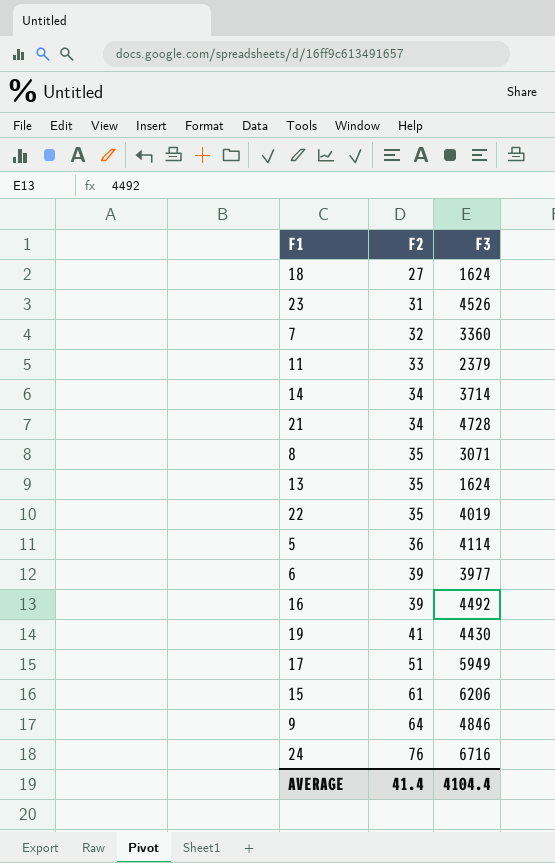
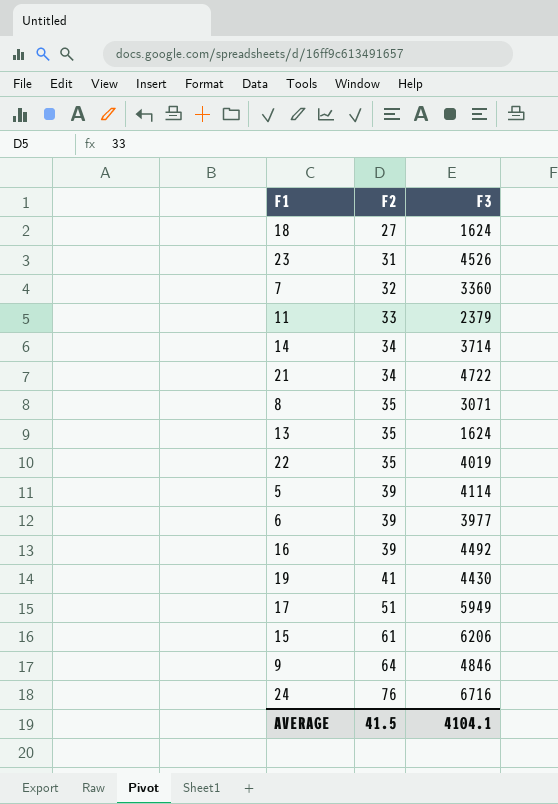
21 | F3: 4728 -> 4722
5 | F2: 36 -> 39
AVERAGE | F2: 41.4 -> 41.5
AVERAGE | F3: 4104.4 -> 4104.1

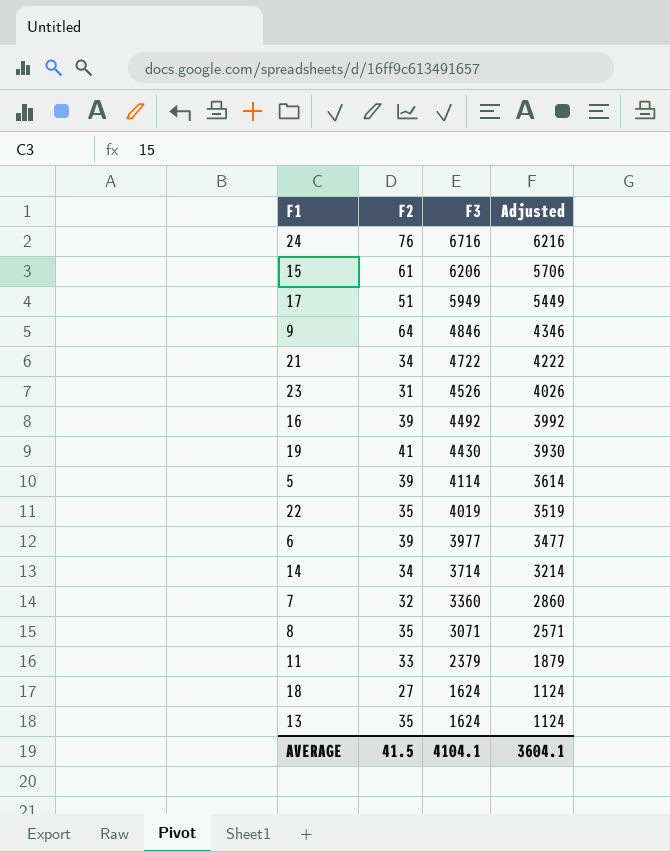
row order: F2 ascending -> F3 descending
column Adjusted | formula: none -> [F3] - 500

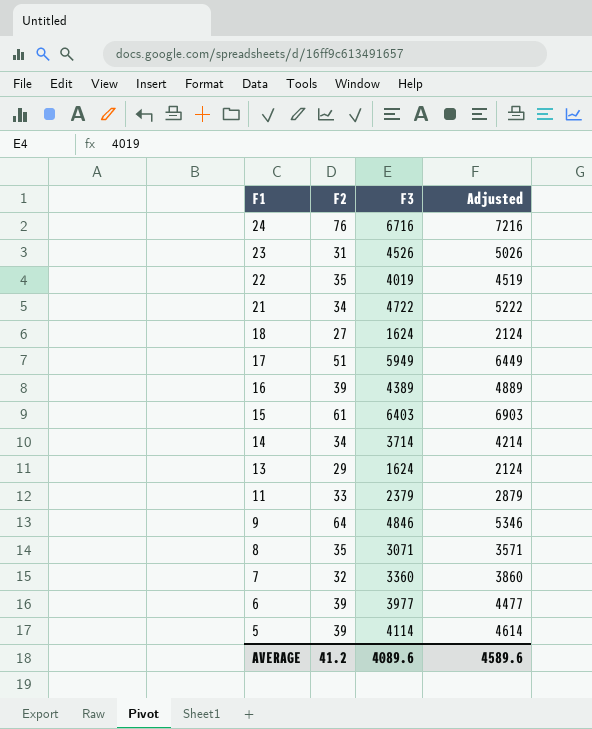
row order: F3 descending -> F1 descending
column Adjusted | formula: [F3] - 500 -> [F3] + 500
row 19: 41 | 4430 | 3930 -> none
16 | F3: 4492 -> 4389
15 | F3: 6206 -> 6403
13 | F2: 35 -> 29
AVERAGE | F2: 41.5 -> 41.2
AVERAGE | F3: 4104.1 -> 4089.6
AVERAGE | Adjusted: 3604.1 -> 4589.6

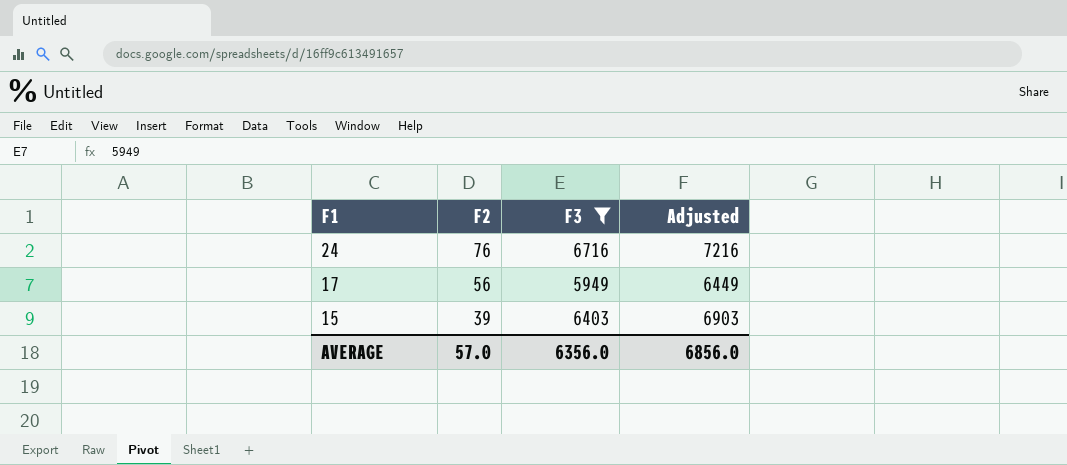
filter: none -> F3 >= 5949
17 | F2: 51 -> 56
15 | F2: 61 -> 39
AVERAGE | F2: 41.2 -> 57.0
AVERAGE | F3: 4089.6 -> 6356.0
AVERAGE | Adjusted: 4589.6 -> 6856.0

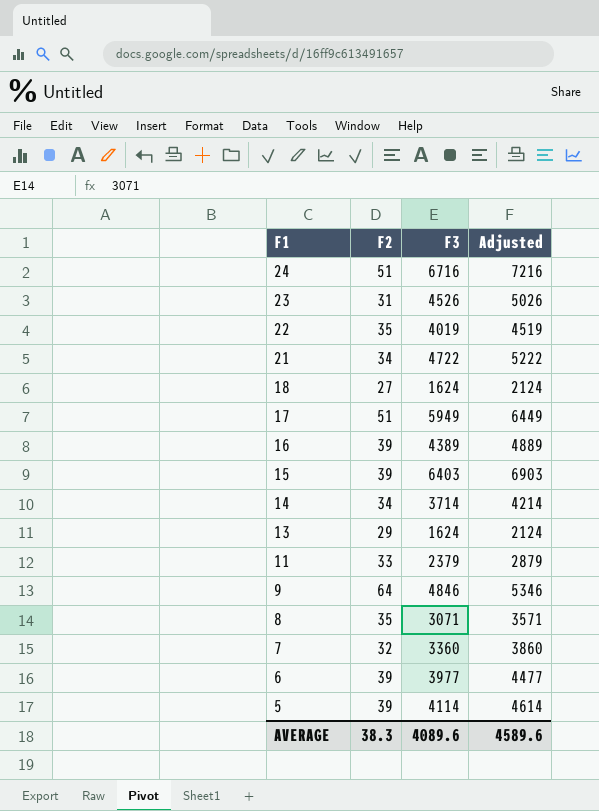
filter: F3 >= 5949 -> none
24 | F2: 76 -> 51
17 | F2: 56 -> 51
AVERAGE | F2: 57.0 -> 38.3
AVERAGE | F3: 6356.0 -> 4089.6
AVERAGE | Adjusted: 6856.0 -> 4589.6

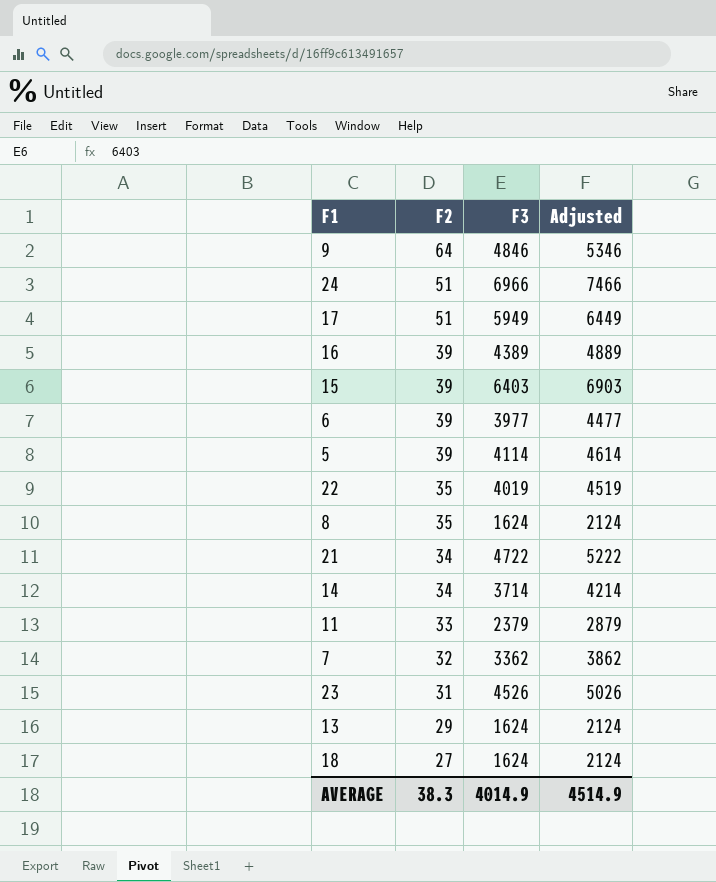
row order: F1 descending -> F2 descending
24 | F3: 6716 -> 6966
24 | Adjusted: 7216 -> 7466
8 | F3: 3071 -> 1624
8 | Adjusted: 3571 -> 2124
7 | F3: 3360 -> 3362
7 | Adjusted: 3860 -> 3862
AVERAGE | F3: 4089.6 -> 4014.9
AVERAGE | Adjusted: 4589.6 -> 4514.9

